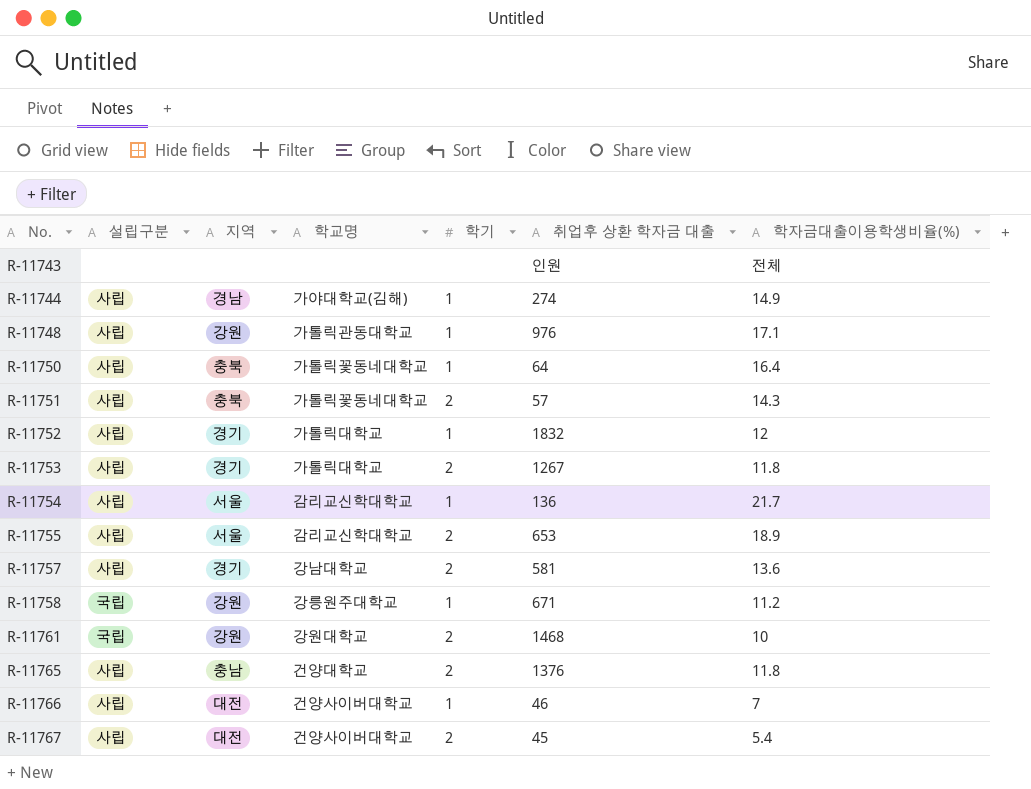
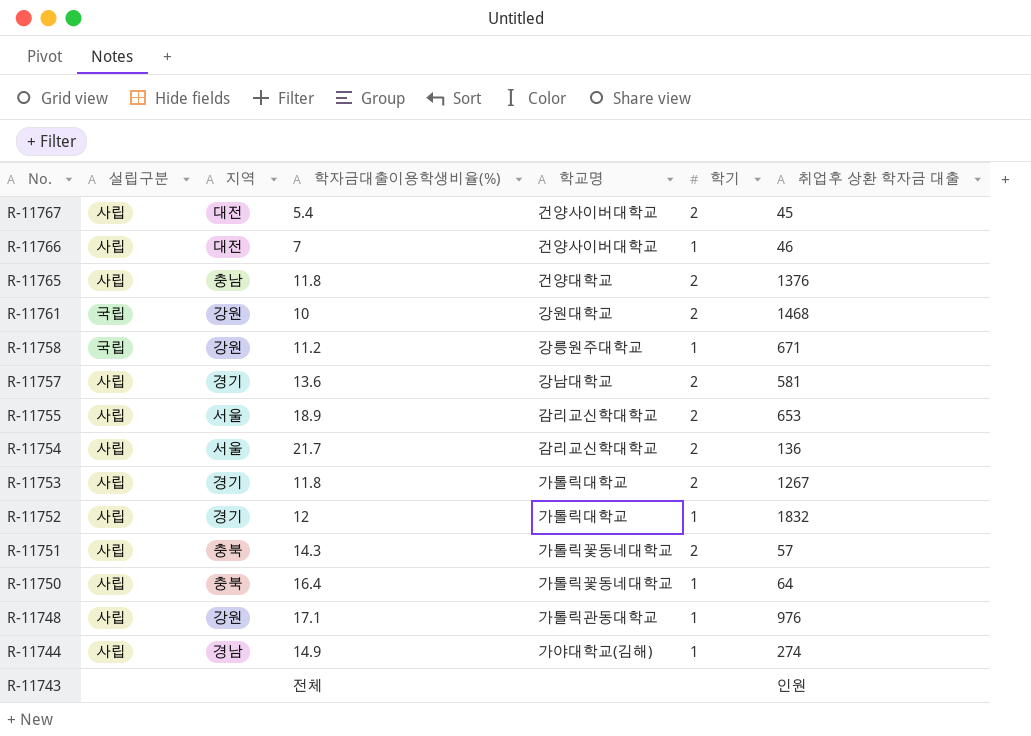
row order: No. ascending -> No. descending
column 학자금대출이용학생비율(%) | position: 7 -> 4
R-11754 | 학기: 1 -> 2

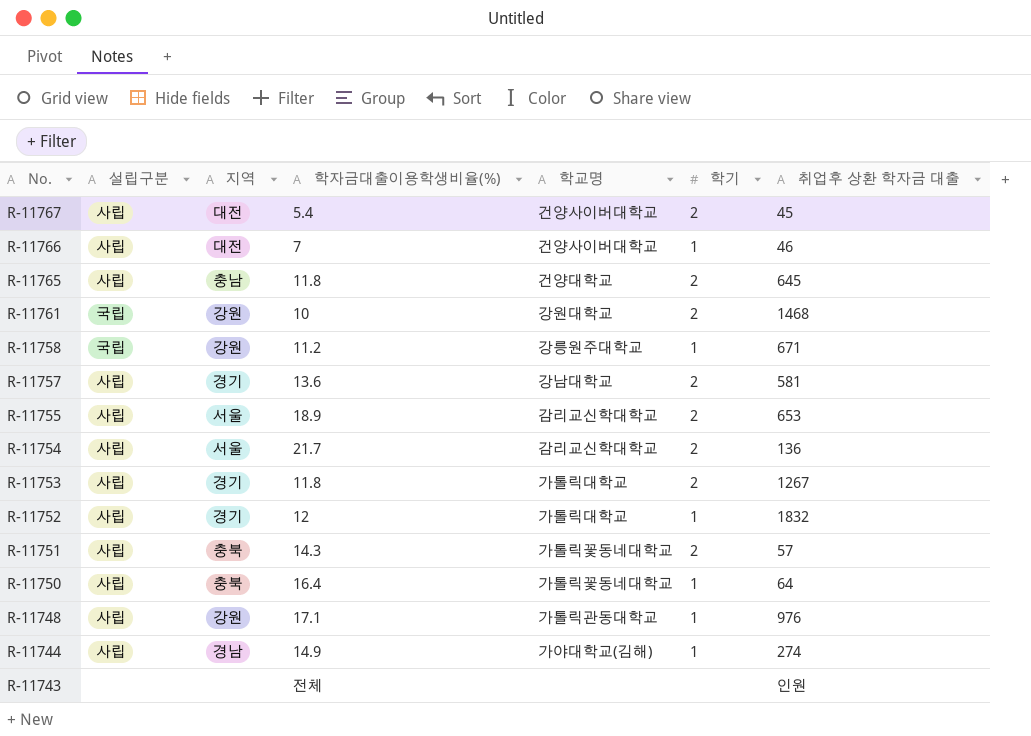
R-11765 | 취업후 상환 학자금 대출: 1376 -> 645

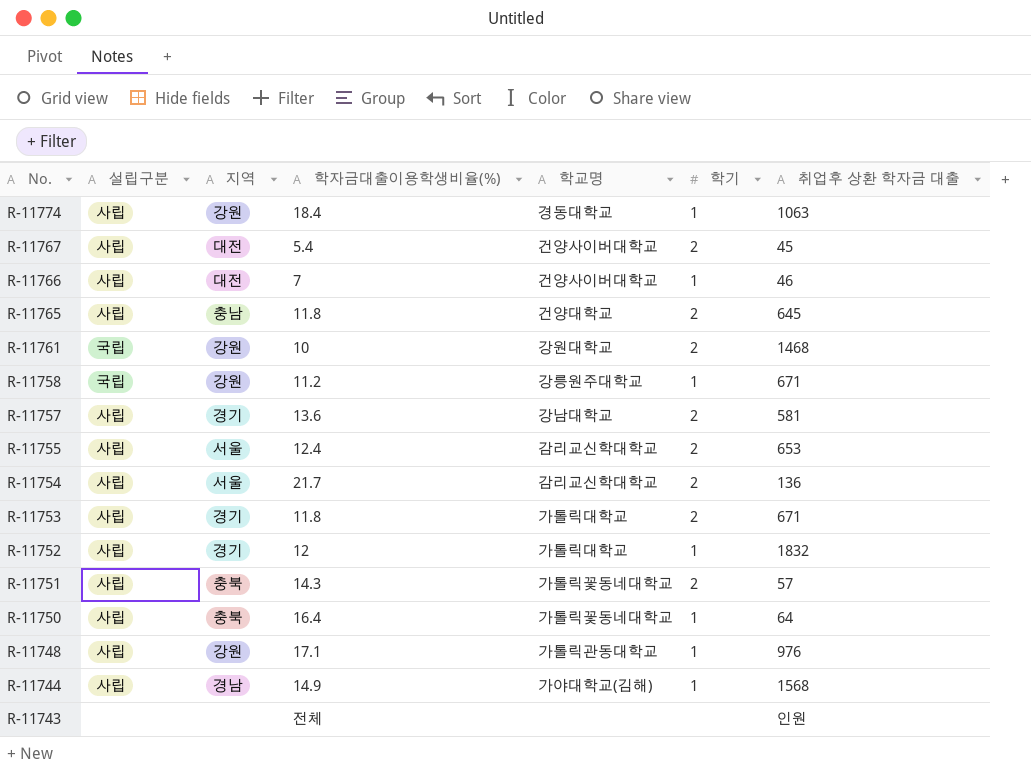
row R-11774: none -> 사립 | 강원 | 18.4 | 경동대학교 | 1 | 1063
R-11755 | 학자금대출이용학생비율(%): 18.9 -> 12.4
R-11753 | 취업후 상환 학자금 대출: 1267 -> 671
R-11744 | 취업후 상환 학자금 대출: 274 -> 1568

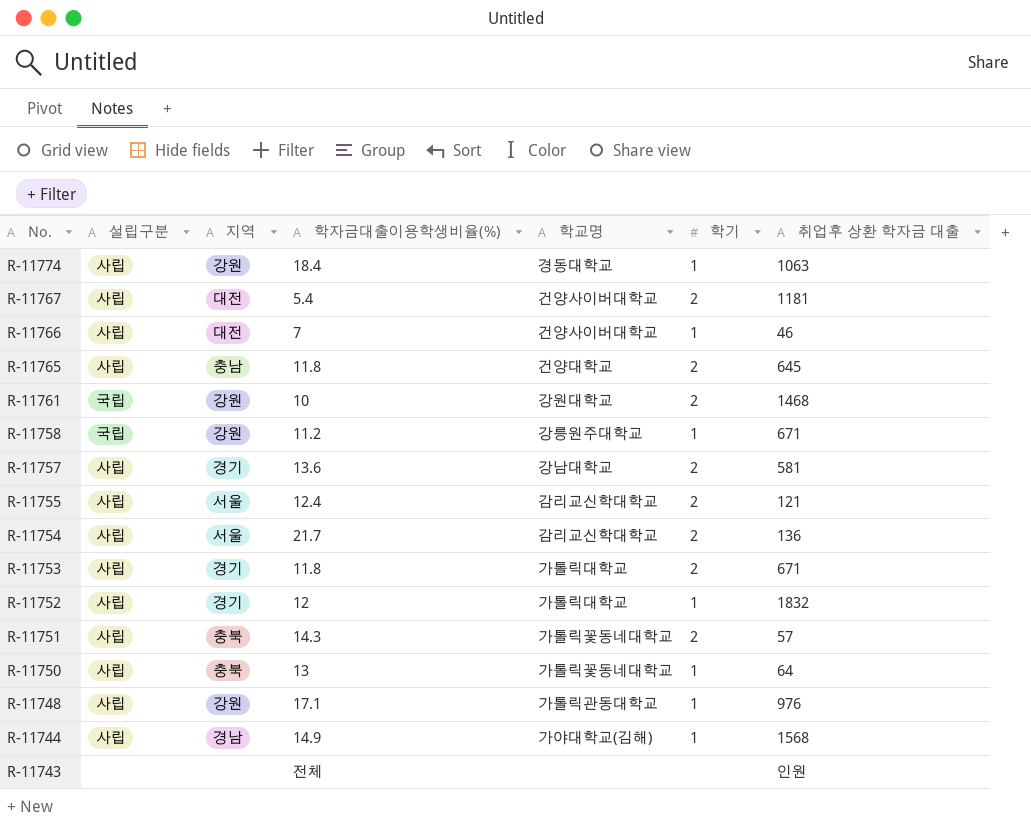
R-11767 | 취업후 상환 학자금 대출: 45 -> 1181
R-11755 | 취업후 상환 학자금 대출: 653 -> 121
R-11750 | 학자금대출이용학생비율(%): 16.4 -> 13

